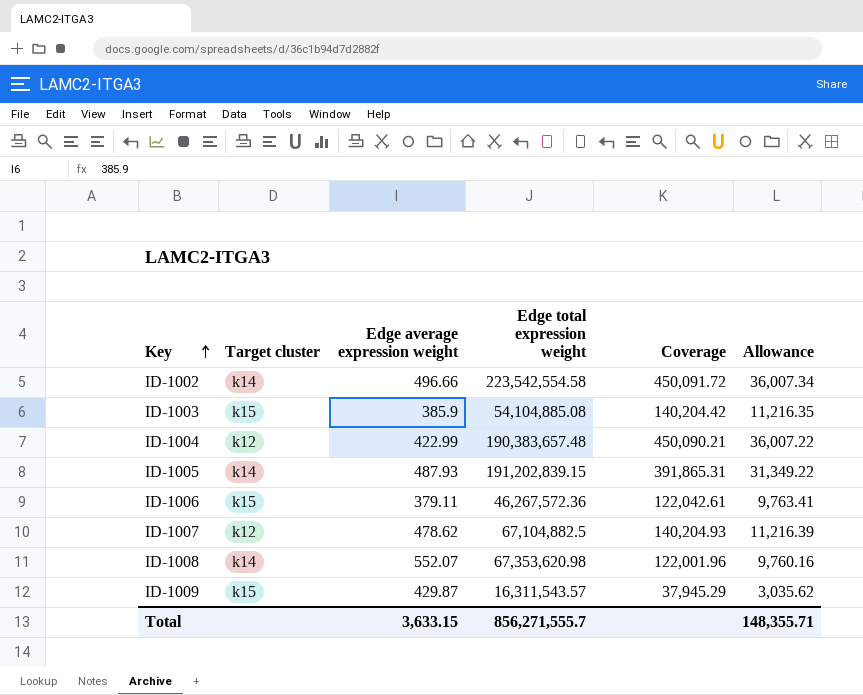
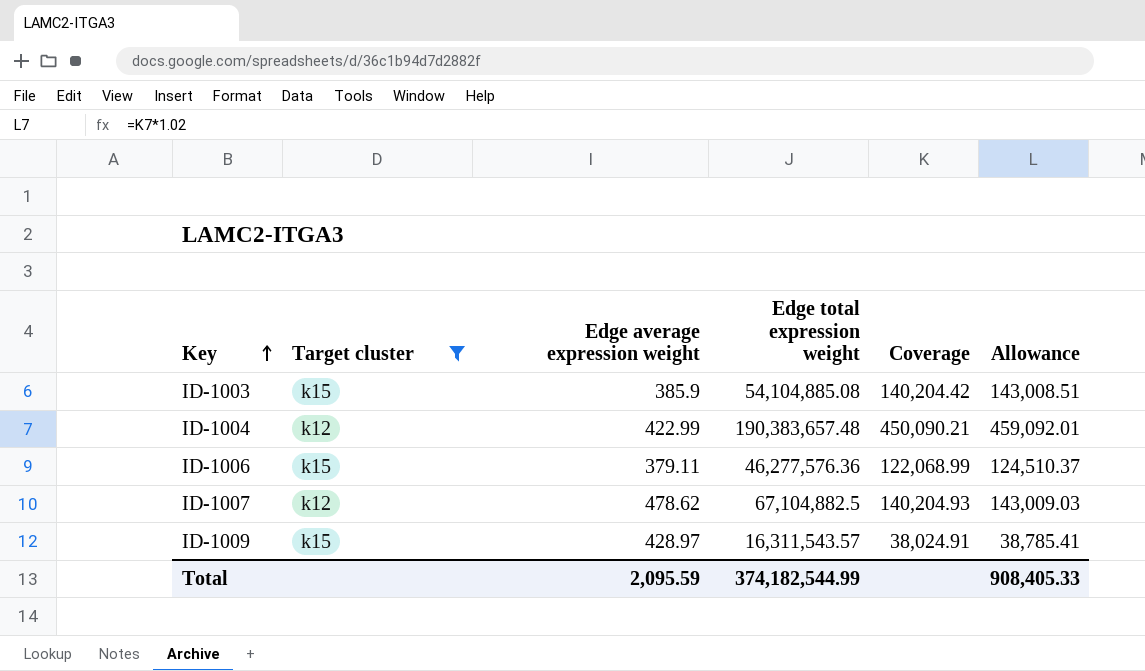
filter: none -> Target cluster != k14
column Allowance | formula: [Coverage] * 0.08 -> [Coverage] * 1.02
ID-1006 | Edge total expression weight: 46,267,572.36 -> 46,277,576.36
ID-1006 | Coverage: 122,042.61 -> 122,068.99
ID-1009 | Edge average expression weight: 429.87 -> 428.97
ID-1009 | Coverage: 37,945.29 -> 38,024.91
Total | Edge average expression weight: 3,633.15 -> 2,095.59
Total | Edge total expression weight: 856,271,555.7 -> 374,182,544.99
Total | Allowance: 148,355.71 -> 908,405.33

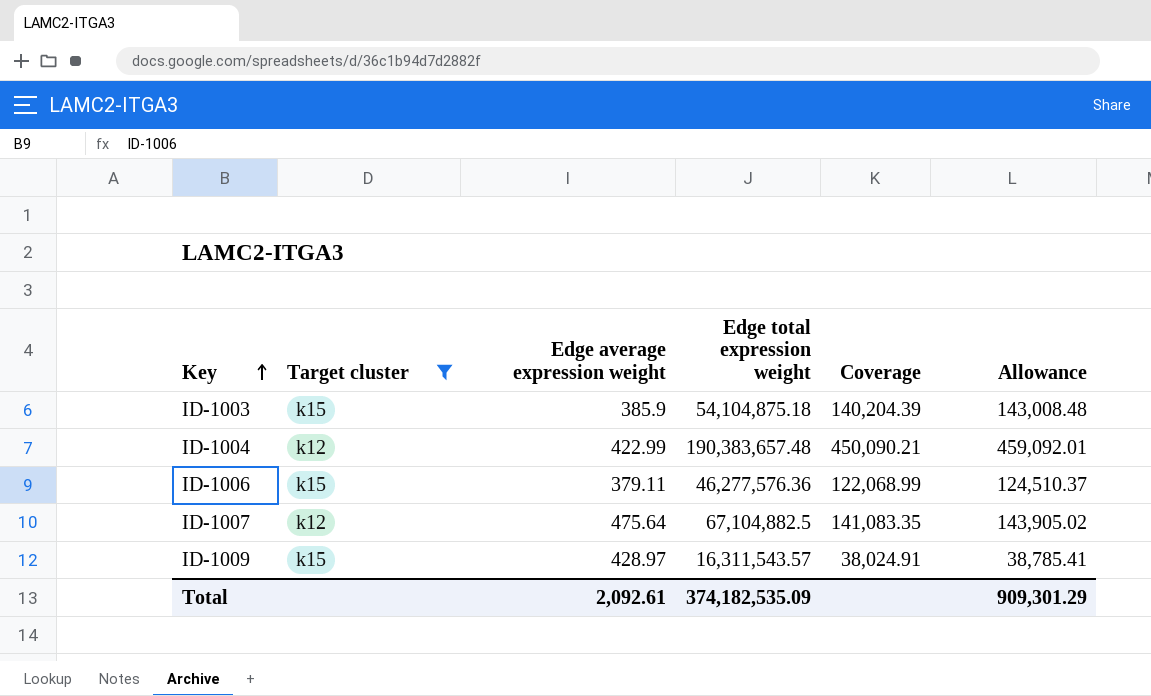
ID-1003 | Edge total expression weight: 54,104,885.08 -> 54,104,875.18
ID-1003 | Coverage: 140,204.42 -> 140,204.39
ID-1003 | Allowance: 143,008.51 -> 143,008.48
ID-1007 | Edge average expression weight: 478.62 -> 475.64
ID-1007 | Coverage: 140,204.93 -> 141,083.35
ID-1007 | Allowance: 143,009.03 -> 143,905.02
Total | Edge average expression weight: 2,095.59 -> 2,092.61
Total | Edge total expression weight: 374,182,544.99 -> 374,182,535.09
Total | Allowance: 908,405.33 -> 909,301.29

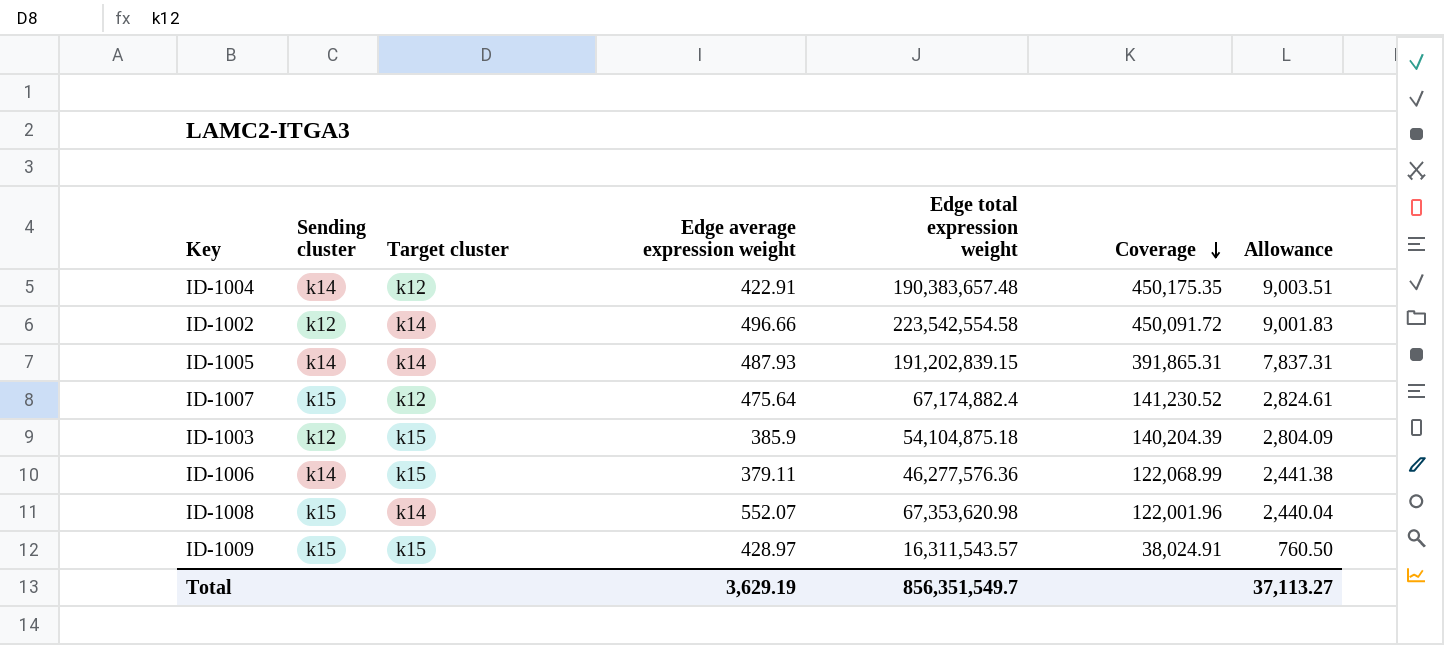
filter: Target cluster != k14 -> none
row order: Key ascending -> Coverage descending
column Sending cluster | position: none -> 2
column Allowance | formula: [Coverage] * 1.02 -> [Coverage] * 0.02
ID-1004 | Edge average expression weight: 422.99 -> 422.91
ID-1004 | Coverage: 450,090.21 -> 450,175.35
ID-1007 | Edge total expression weight: 67,104,882.5 -> 67,174,882.4
ID-1007 | Coverage: 141,083.35 -> 141,230.52
Total | Edge average expression weight: 2,092.61 -> 3,629.19
Total | Edge total expression weight: 374,182,535.09 -> 856,351,549.7
Total | Allowance: 909,301.29 -> 37,113.27

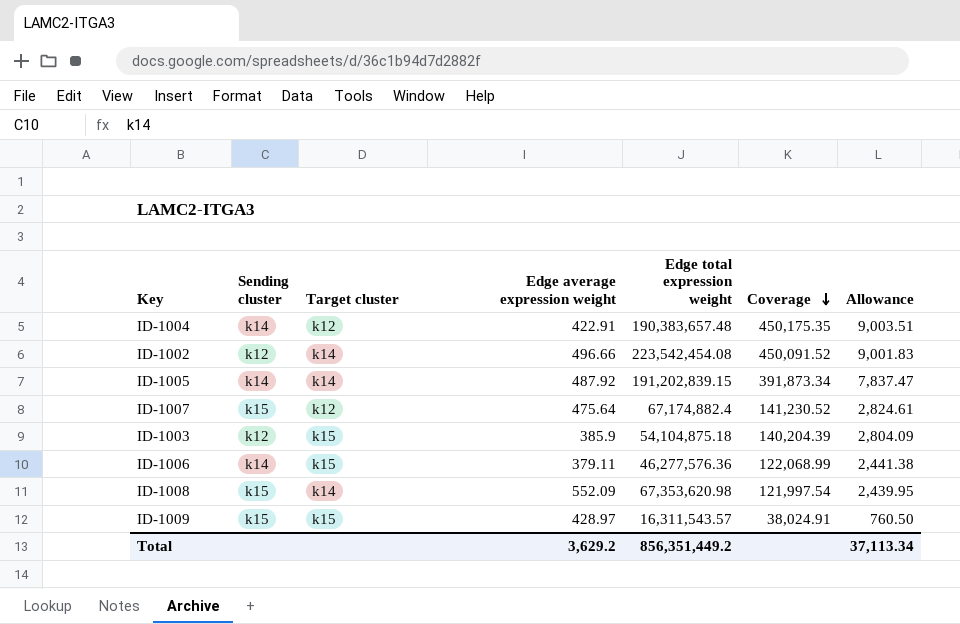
ID-1002 | Edge total expression weight: 223,542,554.58 -> 223,542,454.08
ID-1002 | Coverage: 450,091.72 -> 450,091.52
ID-1005 | Edge average expression weight: 487.93 -> 487.92
ID-1005 | Coverage: 391,865.31 -> 391,873.34
ID-1005 | Allowance: 7,837.31 -> 7,837.47
ID-1008 | Edge average expression weight: 552.07 -> 552.09
ID-1008 | Coverage: 122,001.96 -> 121,997.54
ID-1008 | Allowance: 2,440.04 -> 2,439.95
Total | Edge average expression weight: 3,629.19 -> 3,629.2
Total | Edge total expression weight: 856,351,549.7 -> 856,351,449.2
Total | Allowance: 37,113.27 -> 37,113.34

